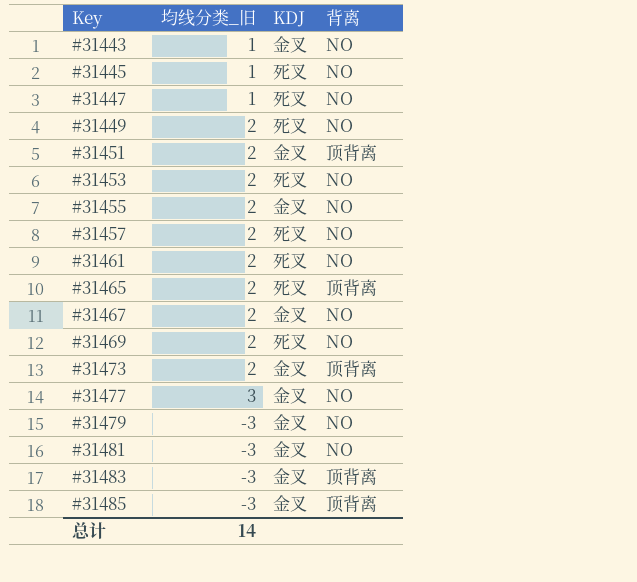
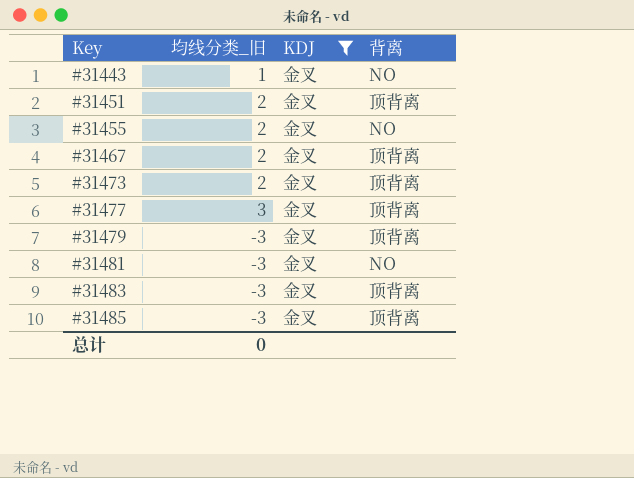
filter: none -> KDJ = 金叉
#31467 | 背离: NO -> 顶背离
#31477 | 背离: NO -> 顶背离
#31479 | 背离: NO -> 顶背离
总计 | 均线分类_旧: 14 -> 0

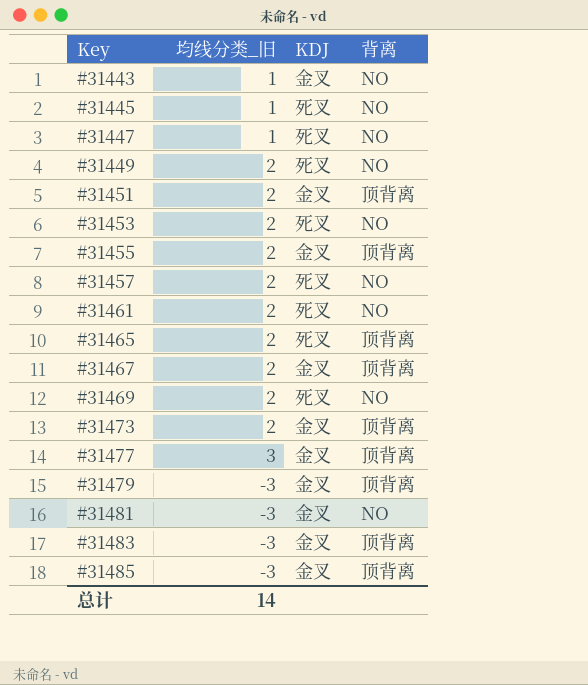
filter: KDJ = 金叉 -> none
#31455 | 背离: NO -> 顶背离
总计 | 均线分类_旧: 0 -> 14

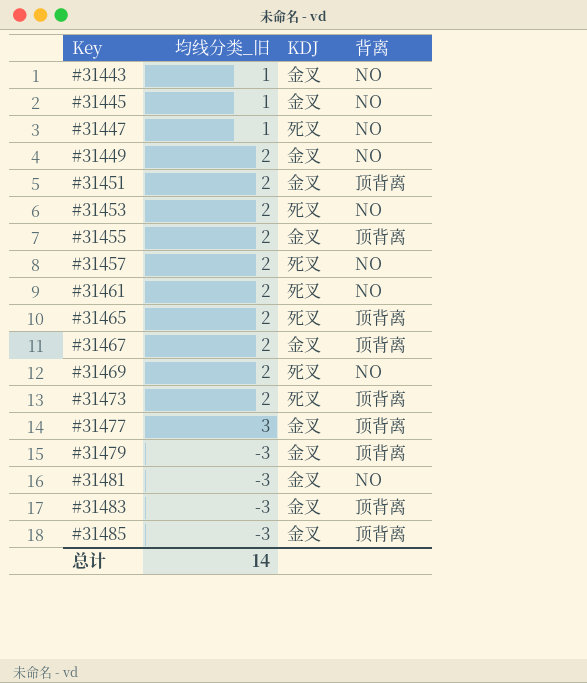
#31445 | KDJ: 死叉 -> 金叉
#31449 | KDJ: 死叉 -> 金叉
#31473 | KDJ: 金叉 -> 死叉

